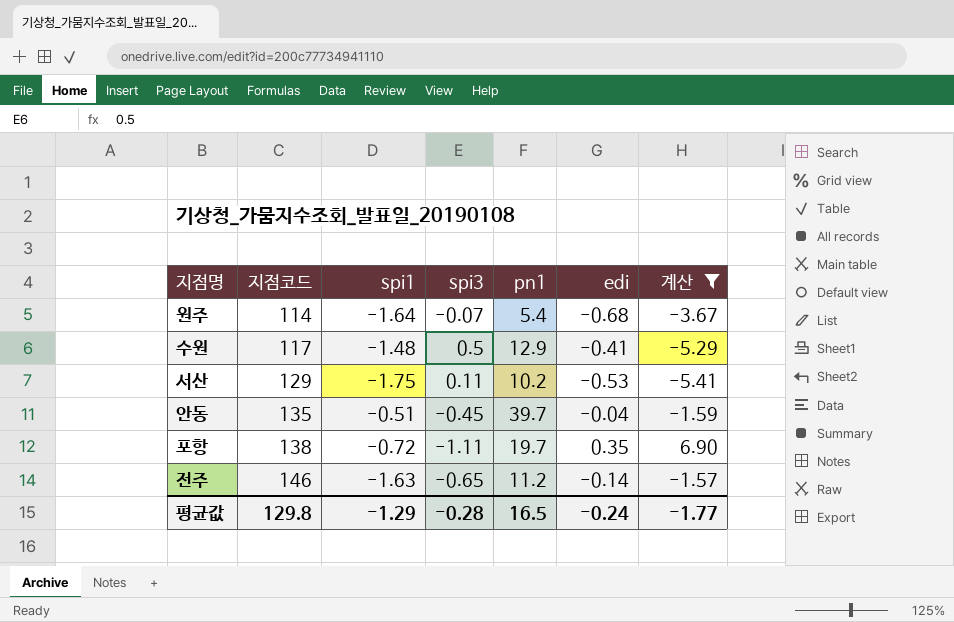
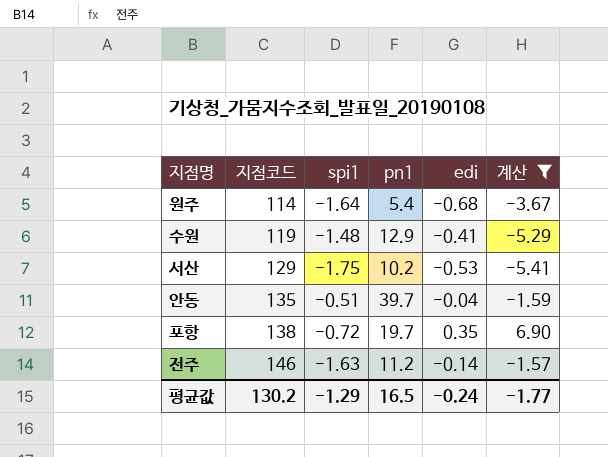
column spi3 | position: 4 -> none
수원 | 지점코드: 117 -> 119
평균값 | 지점코드: 129.8 -> 130.2

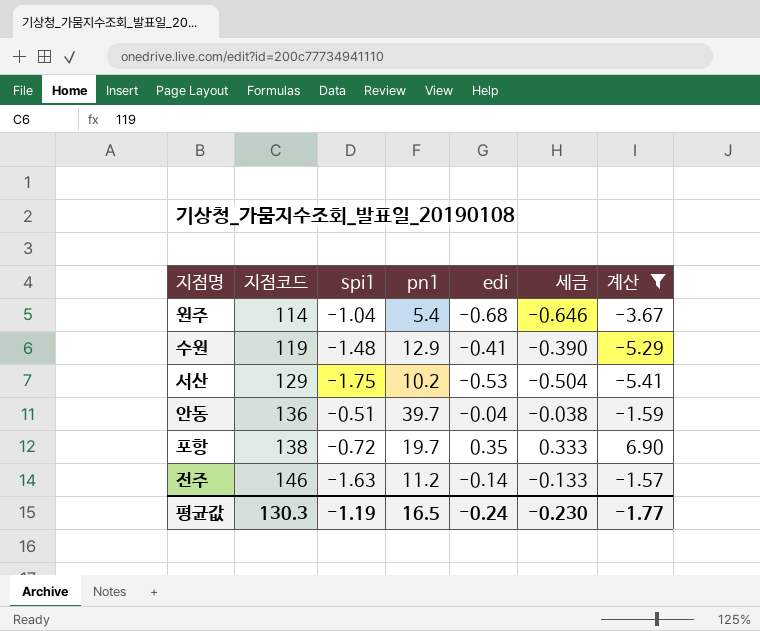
column 세금 | formula: none -> [edi] * 0.95
원주 | spi1: -1.64 -> -1.04
안동 | 지점코드: 135 -> 136
평균값 | 지점코드: 130.2 -> 130.3
평균값 | spi1: -1.29 -> -1.19

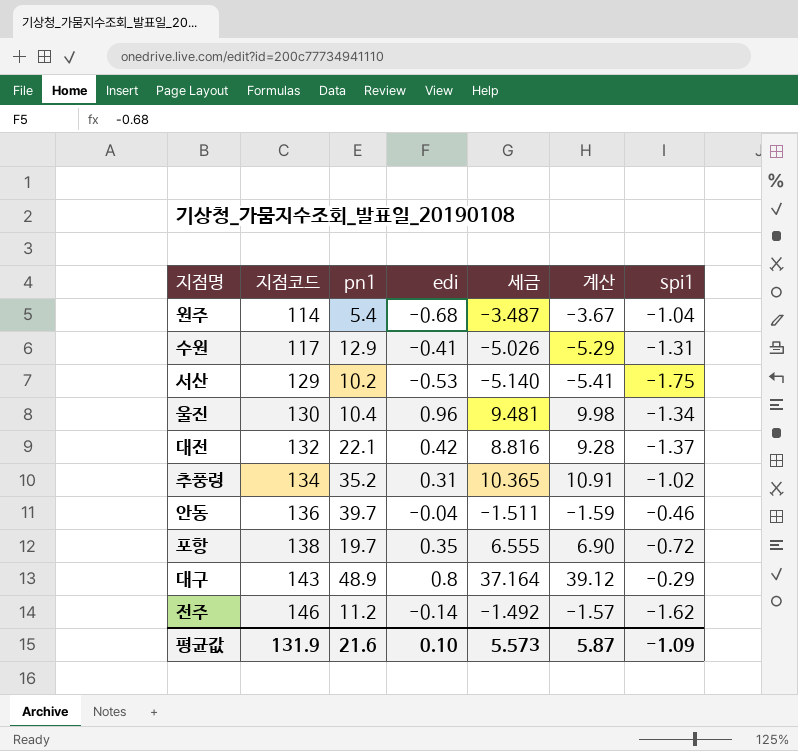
filter: 계산 <= 6.90 -> none
column 세금 | formula: [edi] * 0.95 -> [계산] * 0.95
column spi1 | position: 3 -> 7
수원 | 지점코드: 119 -> 117
수원 | spi1: -1.48 -> -1.31
안동 | spi1: -0.51 -> -0.46
전주 | spi1: -1.63 -> -1.62
평균값 | 지점코드: 130.3 -> 131.9
평균값 | pn1: 16.5 -> 21.6
평균값 | edi: -0.24 -> 0.10
평균값 | 세금: -0.230 -> 5.573
평균값 | 계산: -1.77 -> 5.87
평균값 | spi1: -1.19 -> -1.09

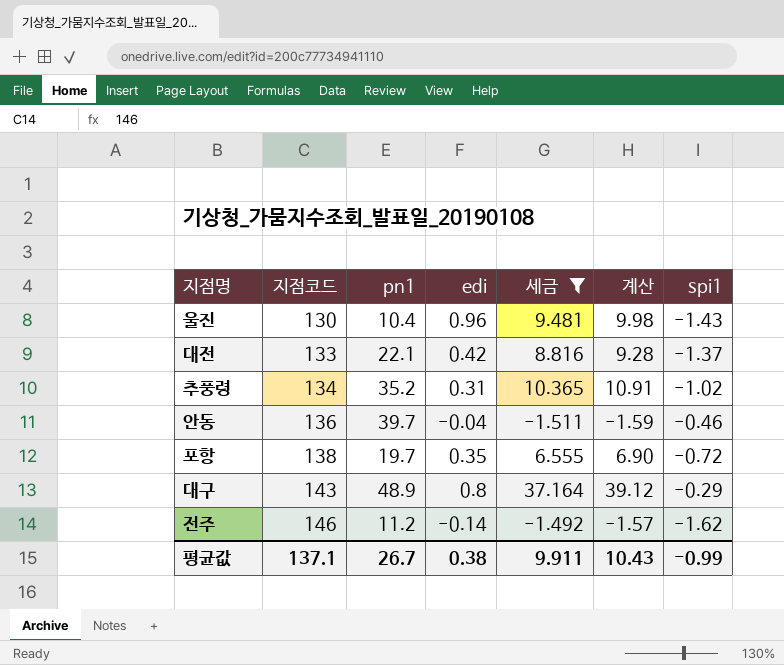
filter: none -> 세금 >= -1.511
울진 | spi1: -1.34 -> -1.43
대전 | 지점코드: 132 -> 133
평균값 | 지점코드: 131.9 -> 137.1
평균값 | pn1: 21.6 -> 26.7
평균값 | edi: 0.10 -> 0.38
평균값 | 세금: 5.573 -> 9.911
평균값 | 계산: 5.87 -> 10.43
평균값 | spi1: -1.09 -> -0.99

